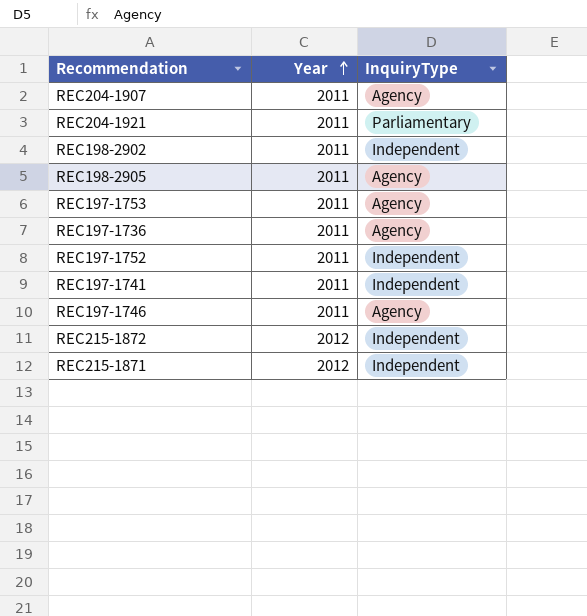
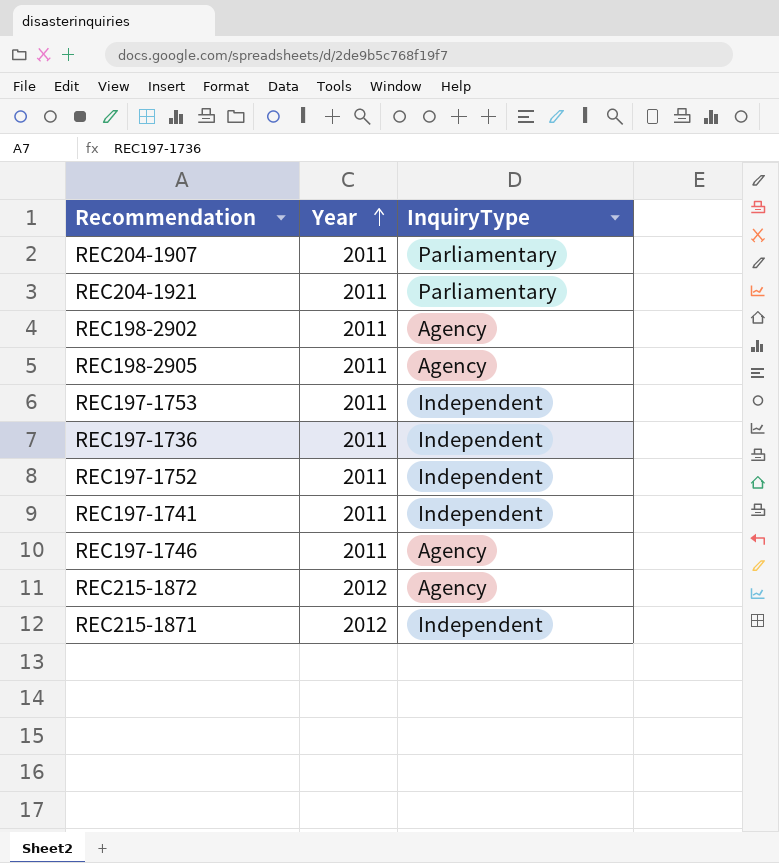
REC204-1907 | InquiryType: Agency -> Parliamentary
REC198-2902 | InquiryType: Independent -> Agency
REC197-1753 | InquiryType: Agency -> Independent
REC197-1736 | InquiryType: Agency -> Independent
REC215-1872 | InquiryType: Independent -> Agency

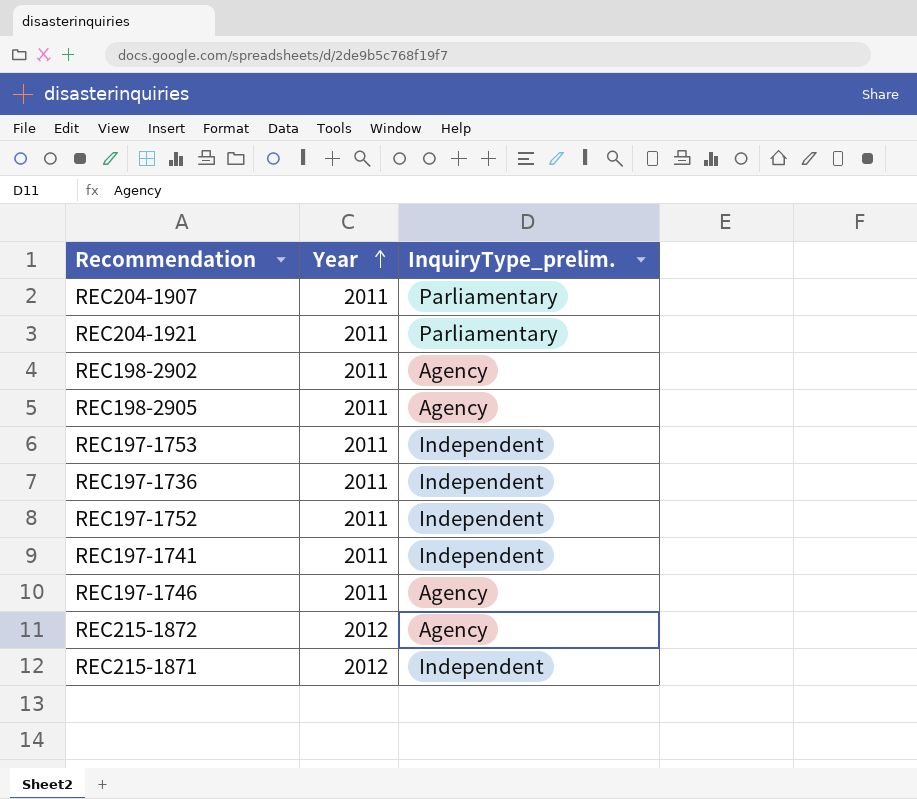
column name: InquiryType -> InquiryType_prelim.

